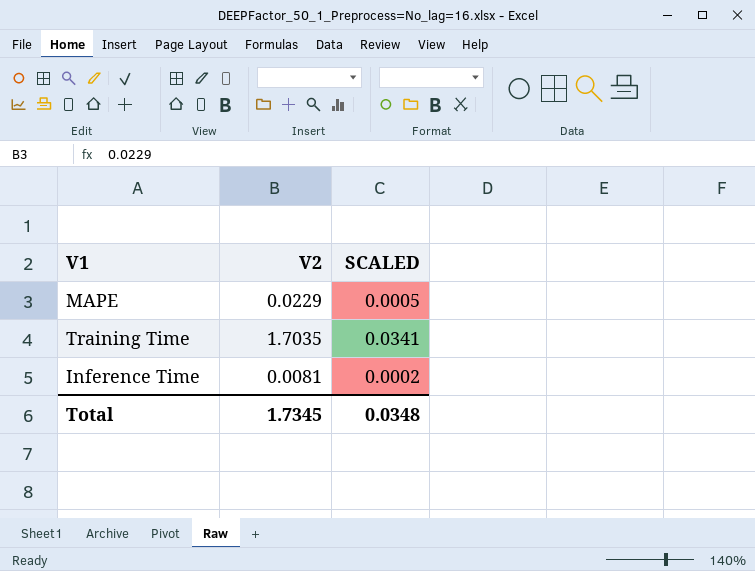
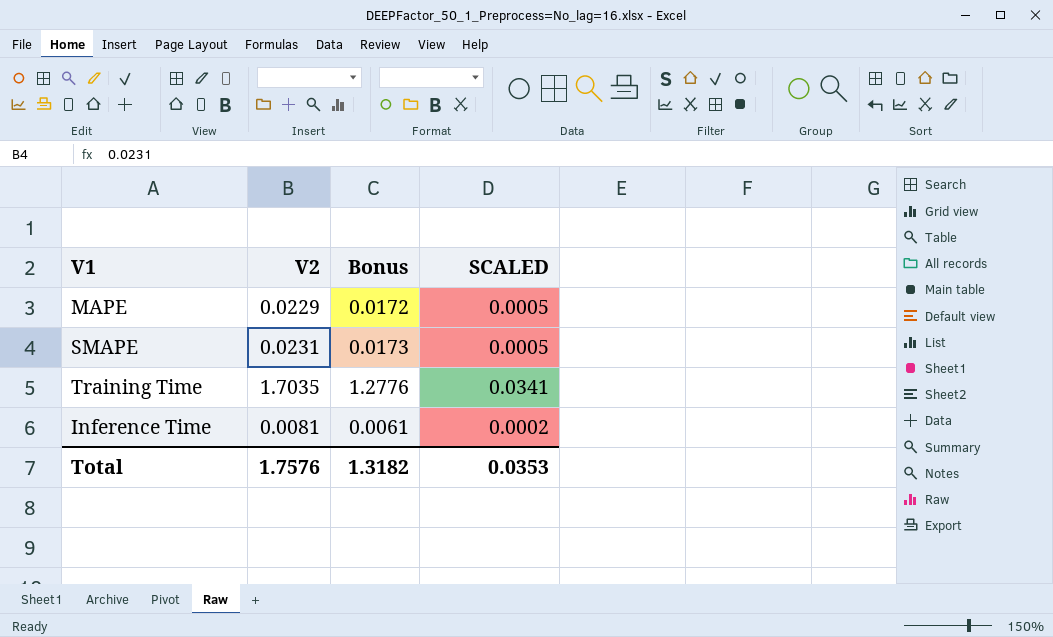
column Bonus | formula: none -> [V2] * 0.75
row SMAPE: none -> 0.0231 | 0.0173 | 0.0005
Total | V2: 1.7345 -> 1.7576
Total | SCALED: 0.0348 -> 0.0353

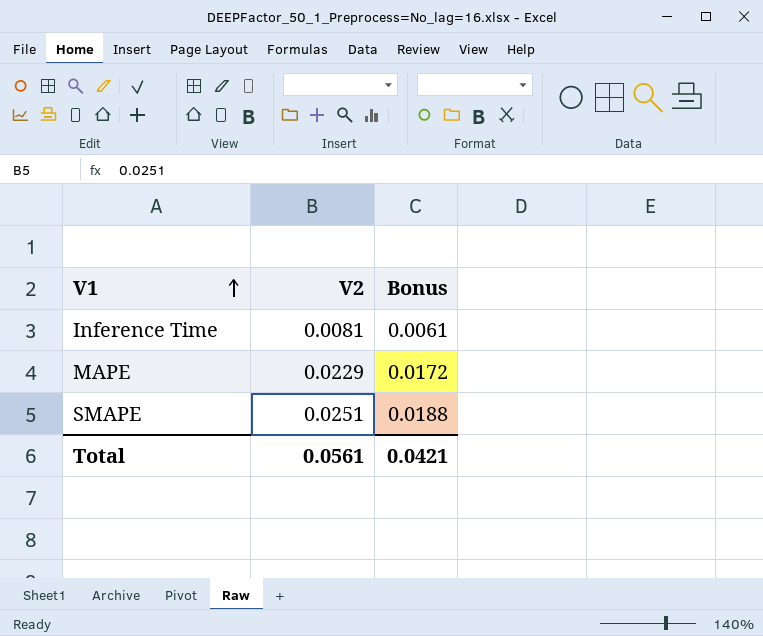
row order: none -> V1 ascending
column SCALED | formula: [V2] * 0.02 -> none
row Training Time: 1.7035 | 1.2776 | 0.0341 -> none
SMAPE | V2: 0.0231 -> 0.0251
SMAPE | Bonus: 0.0173 -> 0.0188
Total | V2: 1.7576 -> 0.0561
Total | Bonus: 1.3182 -> 0.0421

